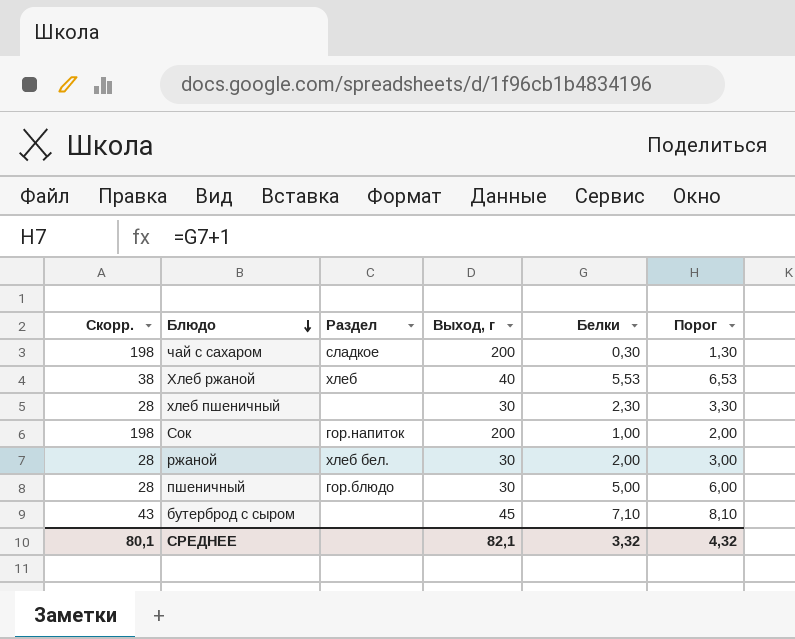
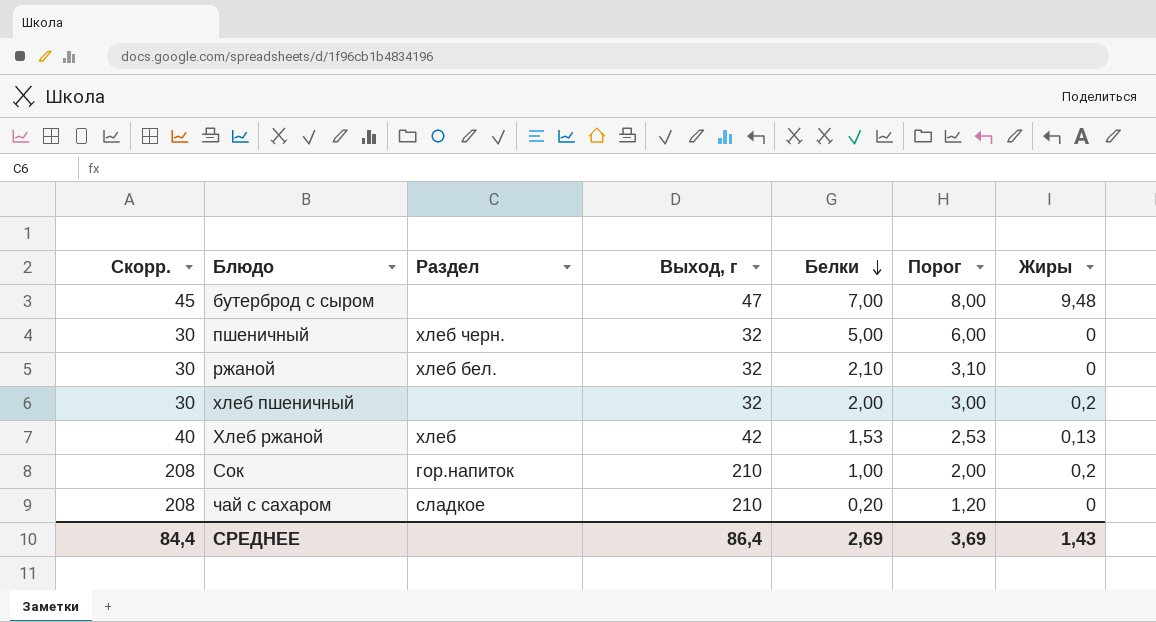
row order: Блюдо descending -> Белки descending
column Жиры | position: none -> 7
бутерброд с сыром | Скорр.: 43 -> 45
бутерброд с сыром | Выход, г: 45 -> 47
бутерброд с сыром | Белки: 7,10 -> 7,00
бутерброд с сыром | Порог: 8,10 -> 8,00
пшеничный | Скорр.: 28 -> 30
пшеничный | Раздел: гор.блюдо -> хлеб черн.
пшеничный | Выход, г: 30 -> 32
ржаной | Скорр.: 28 -> 30
ржаной | Выход, г: 30 -> 32
ржаной | Белки: 2,00 -> 2,10
ржаной | Порог: 3,00 -> 3,10
хлеб пшеничный | Скорр.: 28 -> 30
хлеб пшеничный | Выход, г: 30 -> 32
хлеб пшеничный | Белки: 2,30 -> 2,00
хлеб пшеничный | Порог: 3,30 -> 3,00
Хлеб ржаной | Скорр.: 38 -> 40
Хлеб ржаной | Выход, г: 40 -> 42
Хлеб ржаной | Белки: 5,53 -> 1,53
Хлеб ржаной | Порог: 6,53 -> 2,53
Сок | Скорр.: 198 -> 208
Сок | Выход, г: 200 -> 210
чай с сахаром | Скорр.: 198 -> 208
чай с сахаром | Выход, г: 200 -> 210
чай с сахаром | Белки: 0,30 -> 0,20
чай с сахаром | Порог: 1,30 -> 1,20
СРЕДНЕЕ | Скорр.: 80,1 -> 84,4
СРЕДНЕЕ | Выход, г: 82,1 -> 86,4
СРЕДНЕЕ | Белки: 3,32 -> 2,69
СРЕДНЕЕ | Порог: 4,32 -> 3,69

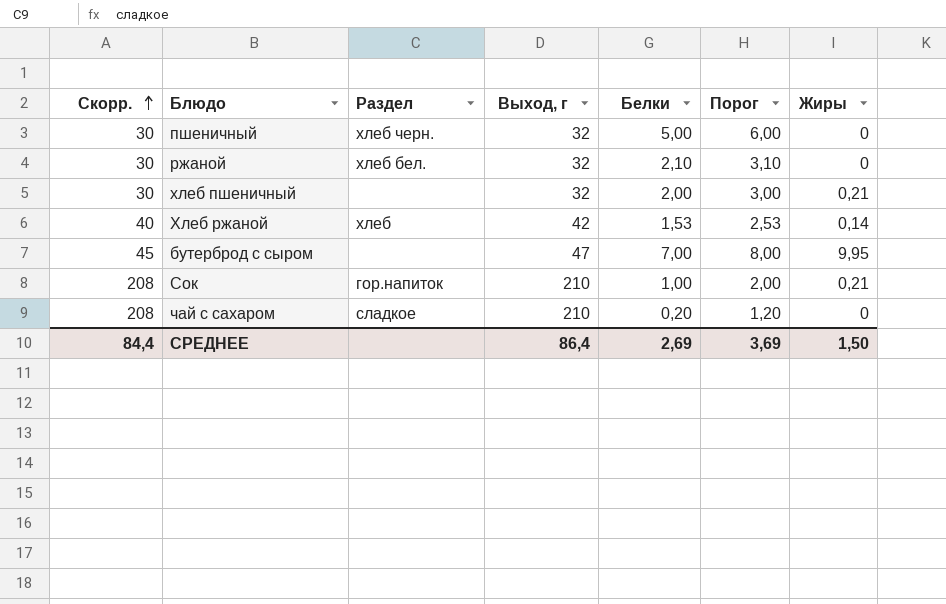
row order: Белки descending -> Скорр. ascending
хлеб пшеничный | Жиры: 0,2 -> 0,21
Хлеб ржаной | Жиры: 0,13 -> 0,14
бутерброд с сыром | Жиры: 9,48 -> 9,95
Сок | Жиры: 0,2 -> 0,21
СРЕДНЕЕ | Жиры: 1,43 -> 1,50

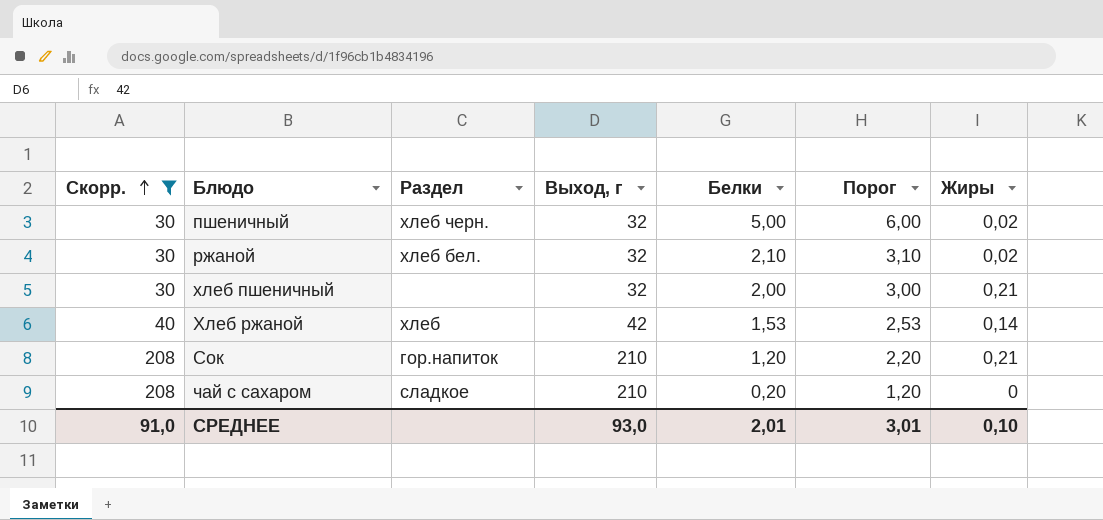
filter: none -> Скорр. != 45
пшеничный | Жиры: 0 -> 0,02
ржаной | Жиры: 0 -> 0,02
Сок | Белки: 1,00 -> 1,20
Сок | Порог: 2,00 -> 2,20
СРЕДНЕЕ | Скорр.: 84,4 -> 91,0
СРЕДНЕЕ | Выход, г: 86,4 -> 93,0
СРЕДНЕЕ | Белки: 2,69 -> 2,01
СРЕДНЕЕ | Порог: 3,69 -> 3,01
СРЕДНЕЕ | Жиры: 1,50 -> 0,10

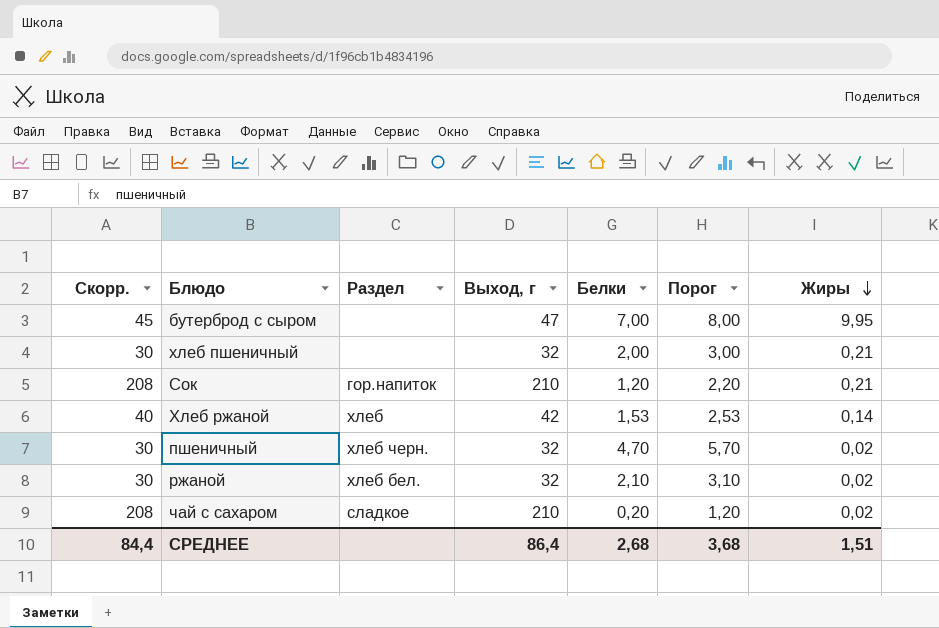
filter: Скорр. != 45 -> none
row order: Скорр. ascending -> Жиры descending
пшеничный | Белки: 5,00 -> 4,70
пшеничный | Порог: 6,00 -> 5,70
чай с сахаром | Жиры: 0 -> 0,02
СРЕДНЕЕ | Скорр.: 91,0 -> 84,4
СРЕДНЕЕ | Выход, г: 93,0 -> 86,4
СРЕДНЕЕ | Белки: 2,01 -> 2,68
СРЕДНЕЕ | Порог: 3,01 -> 3,68
СРЕДНЕЕ | Жиры: 0,10 -> 1,51

